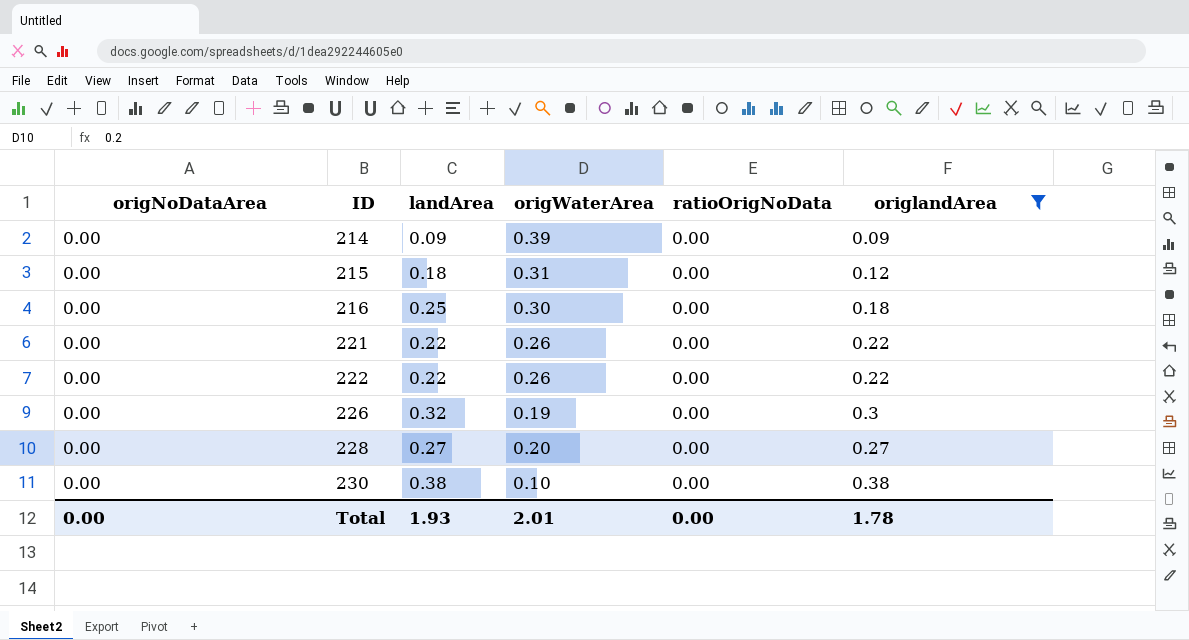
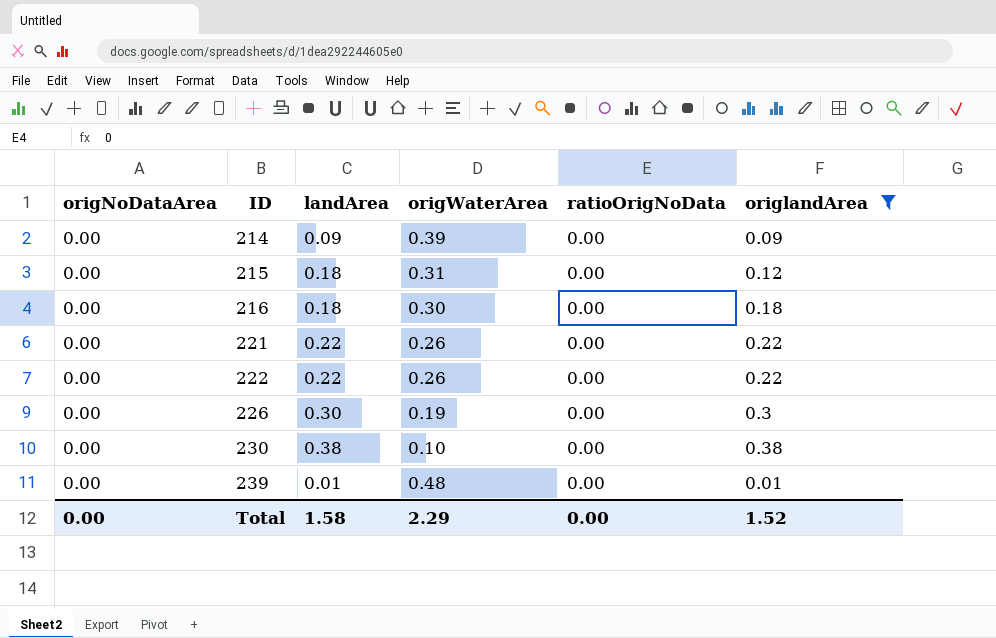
row 228: 0.00 | 0.27 | 0.20 | 0.00 | 0.27 -> none
216 | landArea: 0.25 -> 0.18
226 | landArea: 0.32 -> 0.30
row 239: none -> 0.00 | 0.01 | 0.48 | 0.00 | 0.01
Total | landArea: 1.93 -> 1.58
Total | origWaterArea: 2.01 -> 2.29
Total | origlandArea: 1.78 -> 1.52

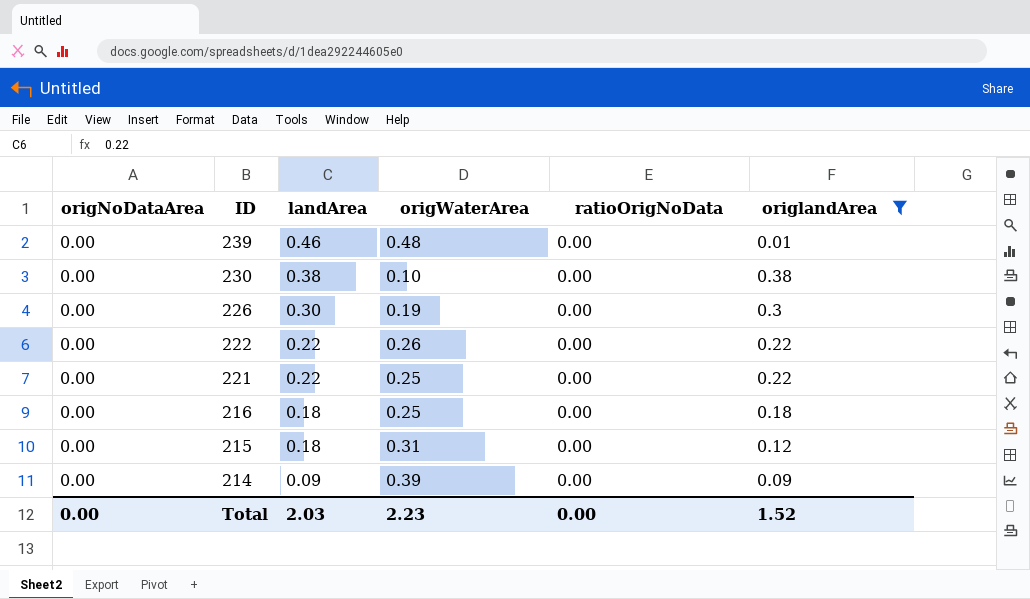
row order: ID ascending -> ID descending
239 | landArea: 0.01 -> 0.46
221 | origWaterArea: 0.26 -> 0.25
216 | origWaterArea: 0.30 -> 0.25
Total | landArea: 1.58 -> 2.03
Total | origWaterArea: 2.29 -> 2.23

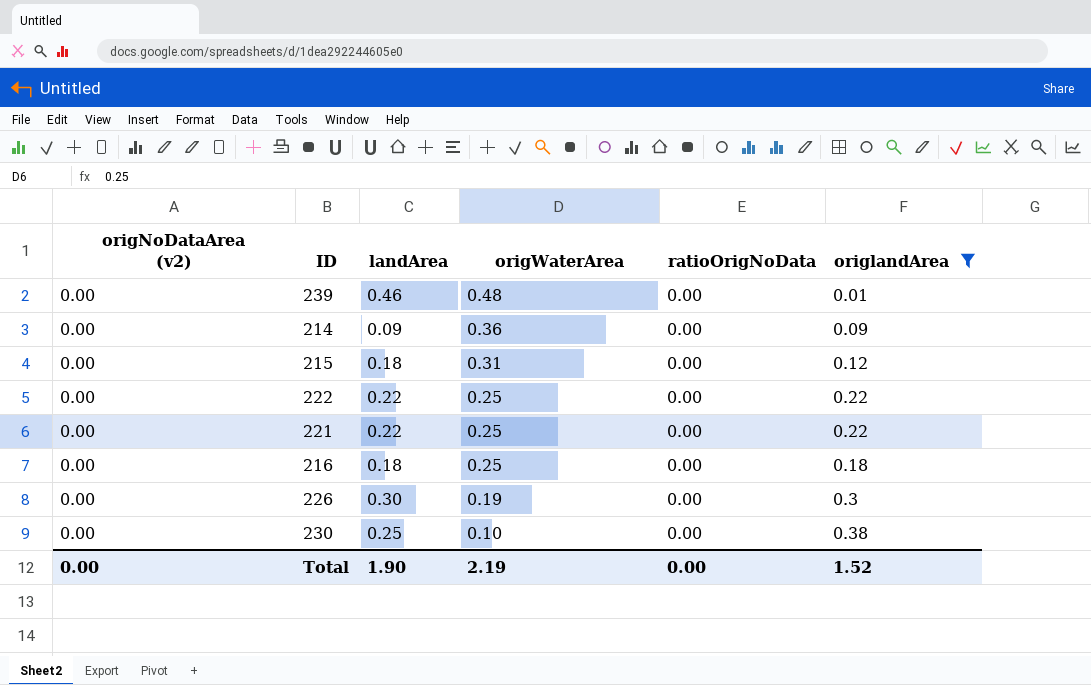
row order: ID descending -> origWaterArea descending
column name: origNoDataArea -> origNoDataArea (v2)
214 | origWaterArea: 0.39 -> 0.36
222 | origWaterArea: 0.26 -> 0.25
230 | landArea: 0.38 -> 0.25
Total | landArea: 2.03 -> 1.90
Total | origWaterArea: 2.23 -> 2.19

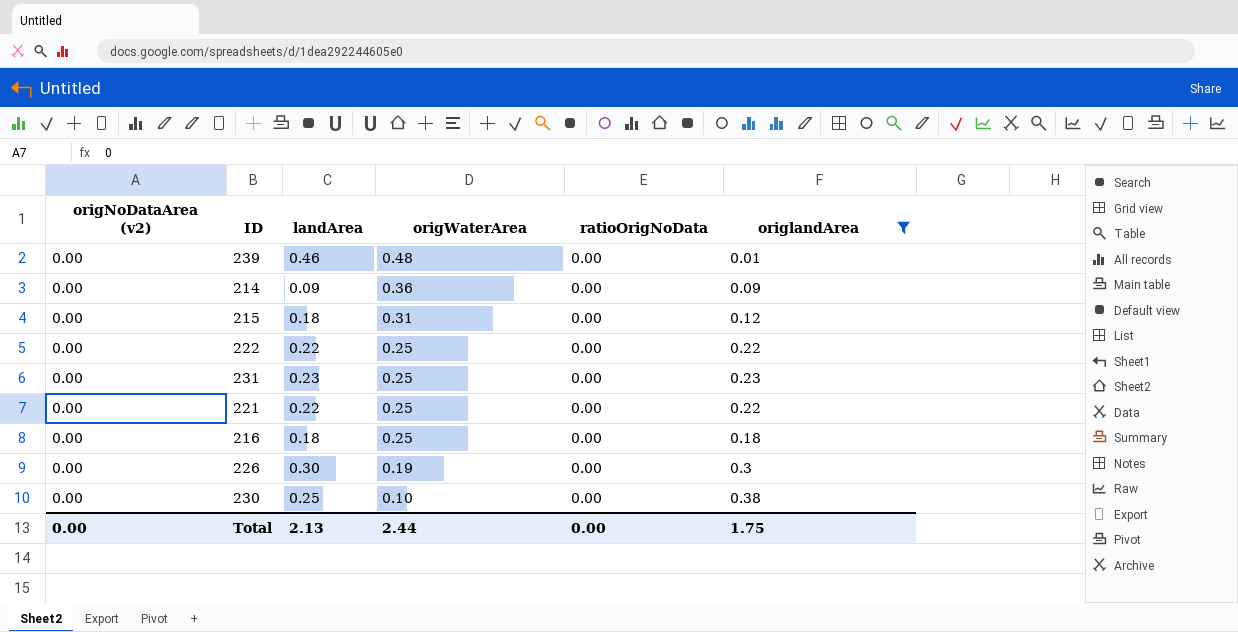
row 231: none -> 0.00 | 0.23 | 0.25 | 0.00 | 0.23
Total | landArea: 1.90 -> 2.13
Total | origWaterArea: 2.19 -> 2.44
Total | origlandArea: 1.52 -> 1.75

